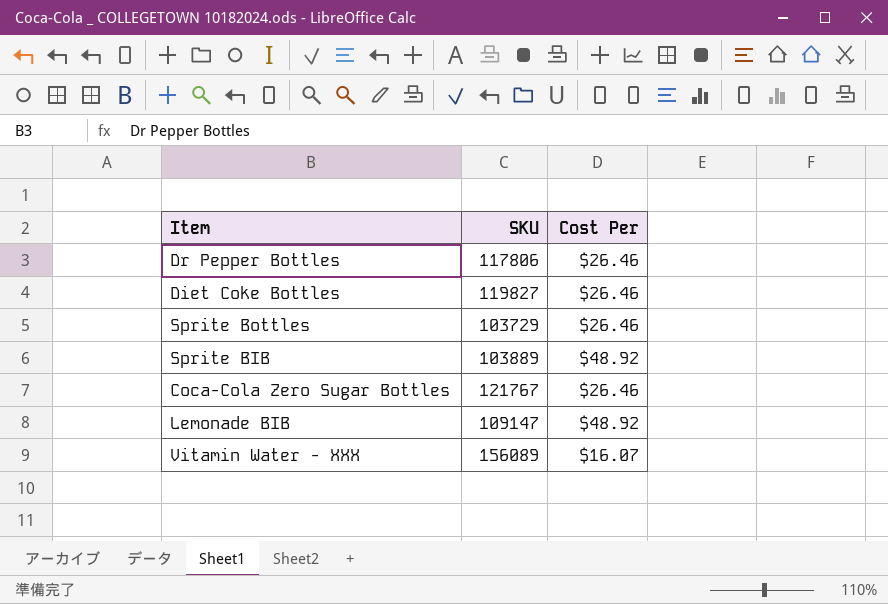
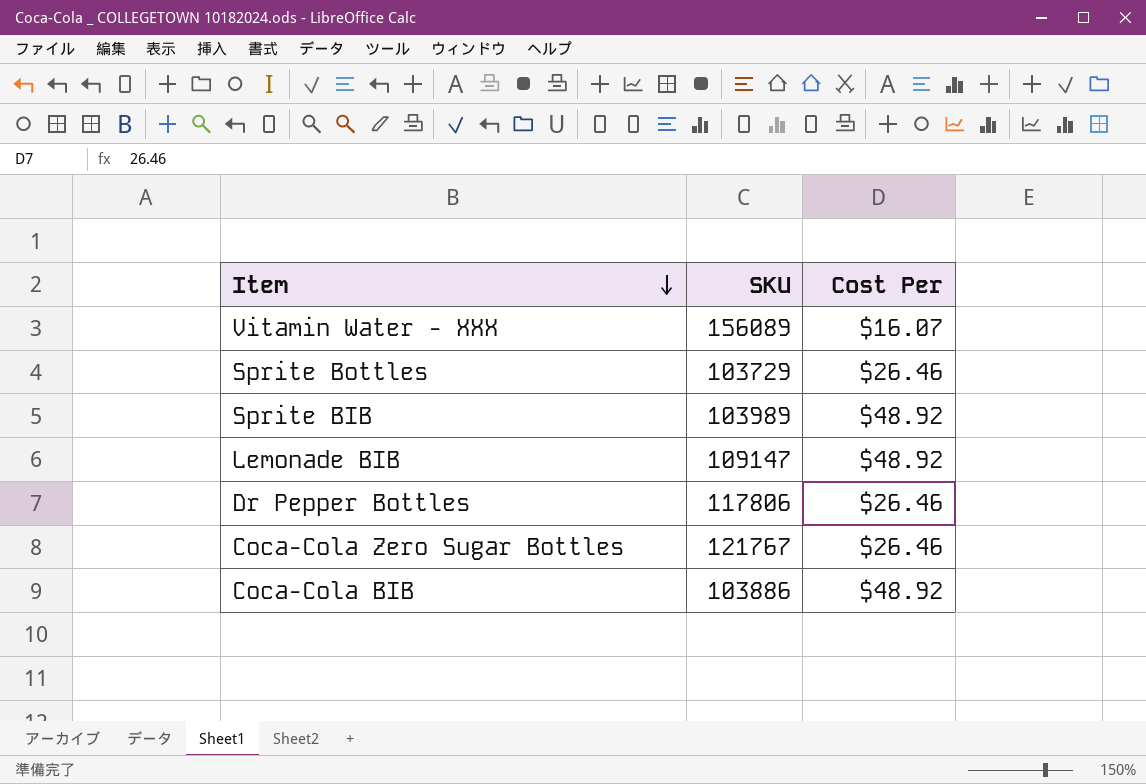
row order: none -> Item descending
row Diet Coke Bottles: 119827 | $26.46 -> none
Sprite BIB | SKU: 103889 -> 103989
row Coca-Cola BIB: none -> 103886 | $48.92

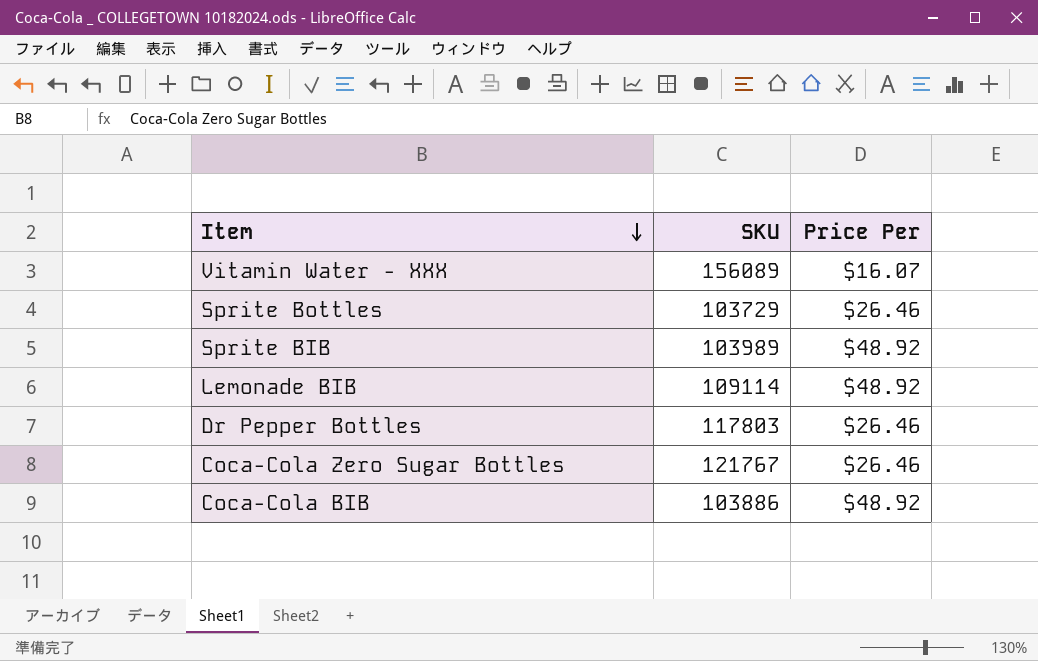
column name: Cost Per -> Price Per
Lemonade BIB | SKU: 109147 -> 109114
Dr Pepper Bottles | SKU: 117806 -> 117803

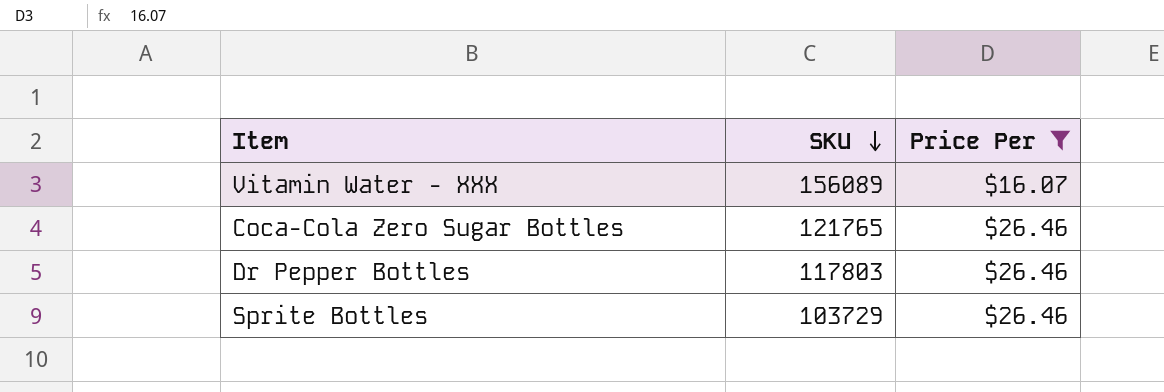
filter: none -> Price Per != $48.92
row order: Item descending -> SKU descending
Coca-Cola Zero Sugar Bottles | SKU: 121767 -> 121765

